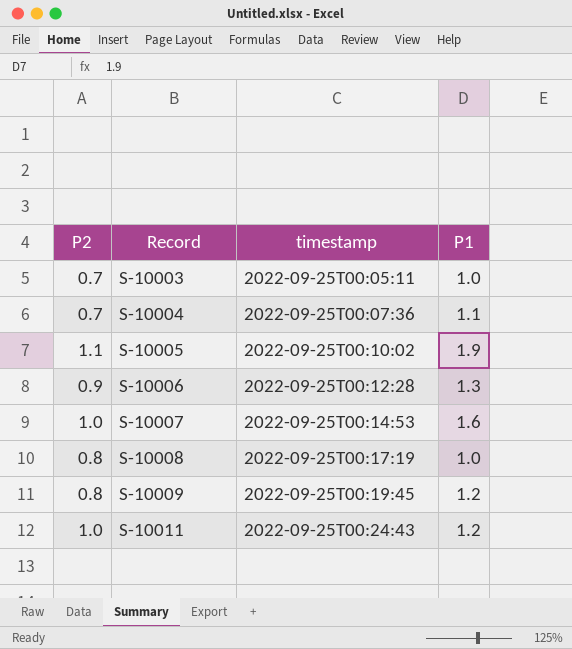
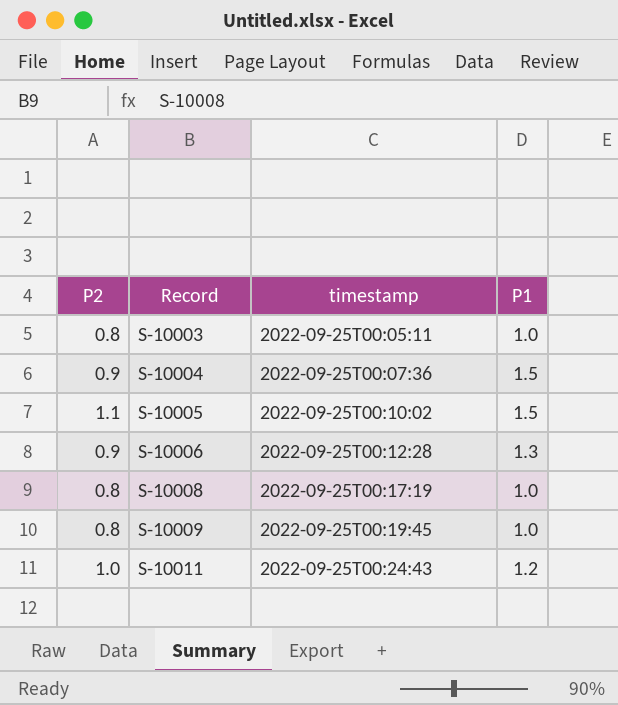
row S-10007: 1.0 | 2022-09-25T00:14:53 | 1.6 -> none
S-10003 | P2: 0.7 -> 0.8
S-10004 | P2: 0.7 -> 0.9
S-10004 | P1: 1.1 -> 1.5
S-10005 | P1: 1.9 -> 1.5
S-10009 | P1: 1.2 -> 1.0

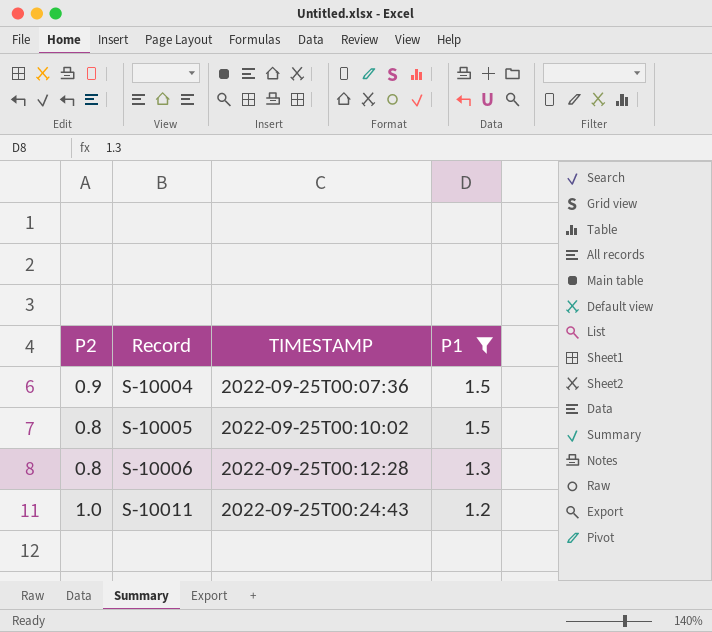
filter: none -> P1 != 1.0
column name: timestamp -> TIMESTAMP
S-10005 | P2: 1.1 -> 0.8
S-10006 | P2: 0.9 -> 0.8

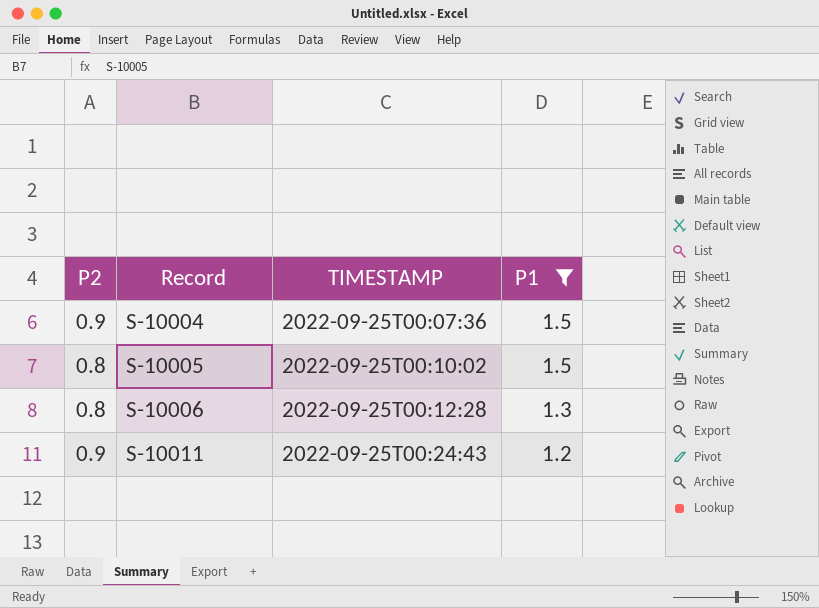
S-10011 | P2: 1.0 -> 0.9

